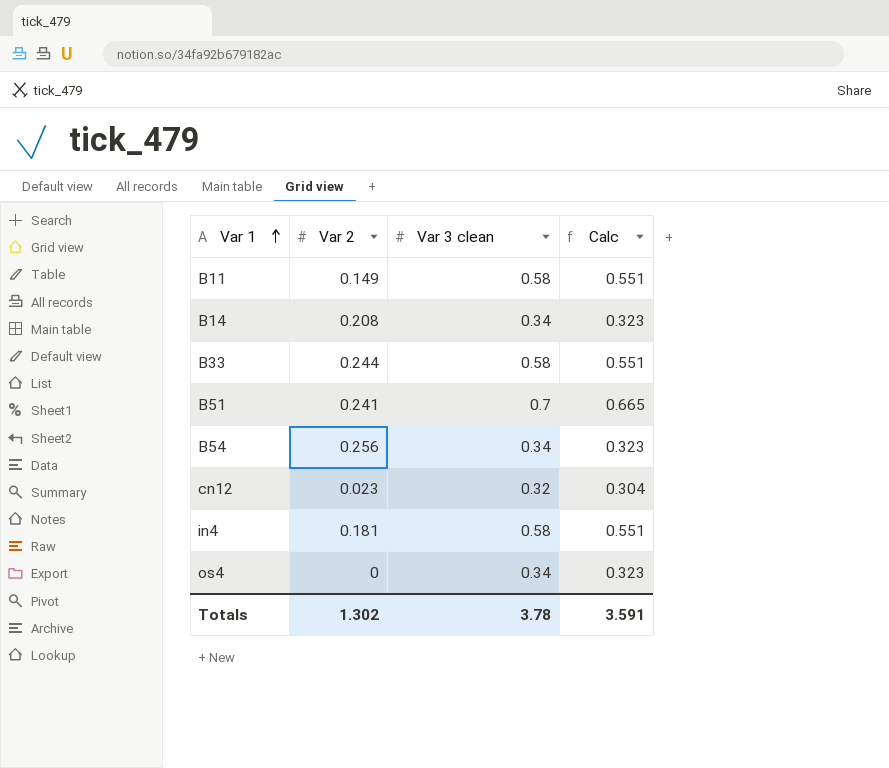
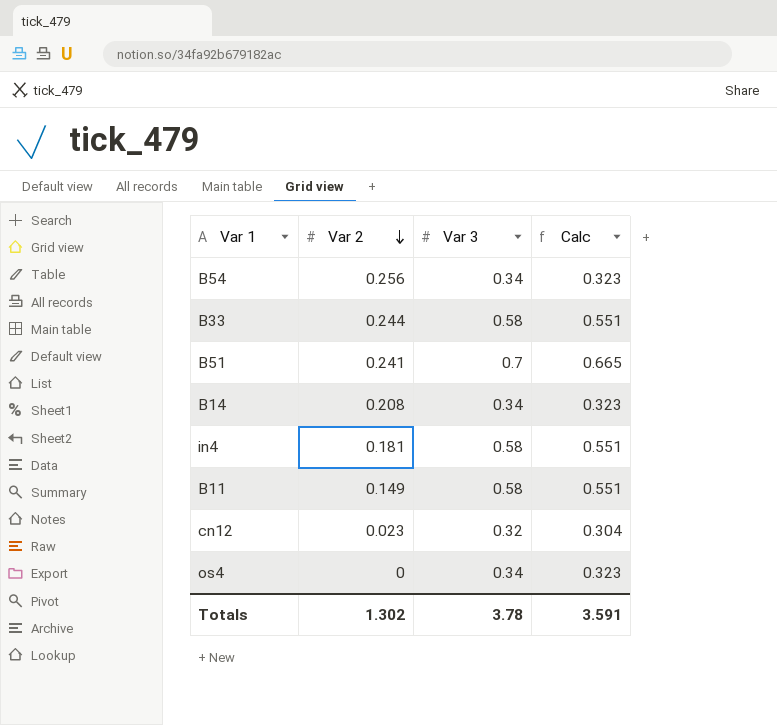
row order: Var 1 ascending -> Var 2 descending
column name: Var 3 clean -> Var 3

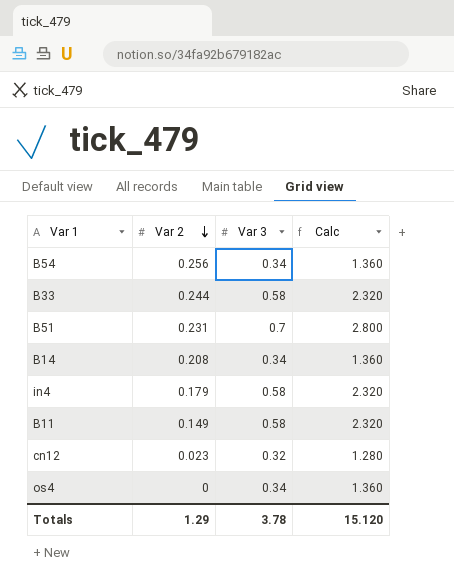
column Calc | formula: [Var 3] * 0.95 -> [Var 3] * 4
B51 | Var 2: 0.241 -> 0.231
in4 | Var 2: 0.181 -> 0.179
Totals | Var 2: 1.302 -> 1.29
Totals | Calc: 3.591 -> 15.120

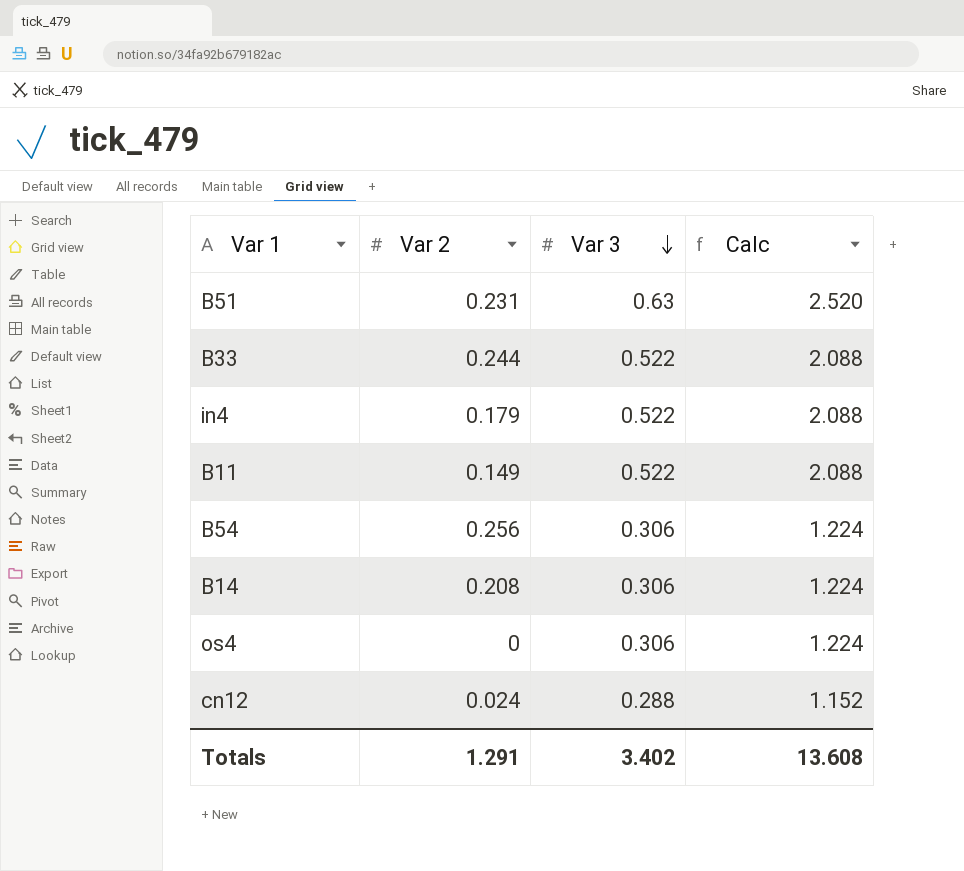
row order: Var 2 descending -> Var 3 descending
B51 | Var 3: 0.7 -> 0.63
B51 | Calc: 2.800 -> 2.520
B33 | Var 3: 0.58 -> 0.522
B33 | Calc: 2.320 -> 2.088
in4 | Var 3: 0.58 -> 0.522
in4 | Calc: 2.320 -> 2.088
B11 | Var 3: 0.58 -> 0.522
B11 | Calc: 2.320 -> 2.088
B54 | Var 3: 0.34 -> 0.306
B54 | Calc: 1.360 -> 1.224
B14 | Var 3: 0.34 -> 0.306
B14 | Calc: 1.360 -> 1.224
os4 | Var 3: 0.34 -> 0.306
os4 | Calc: 1.360 -> 1.224
cn12 | Var 2: 0.023 -> 0.024
cn12 | Var 3: 0.32 -> 0.288
cn12 | Calc: 1.280 -> 1.152
Totals | Var 2: 1.29 -> 1.291
Totals | Var 3: 3.78 -> 3.402
Totals | Calc: 15.120 -> 13.608

